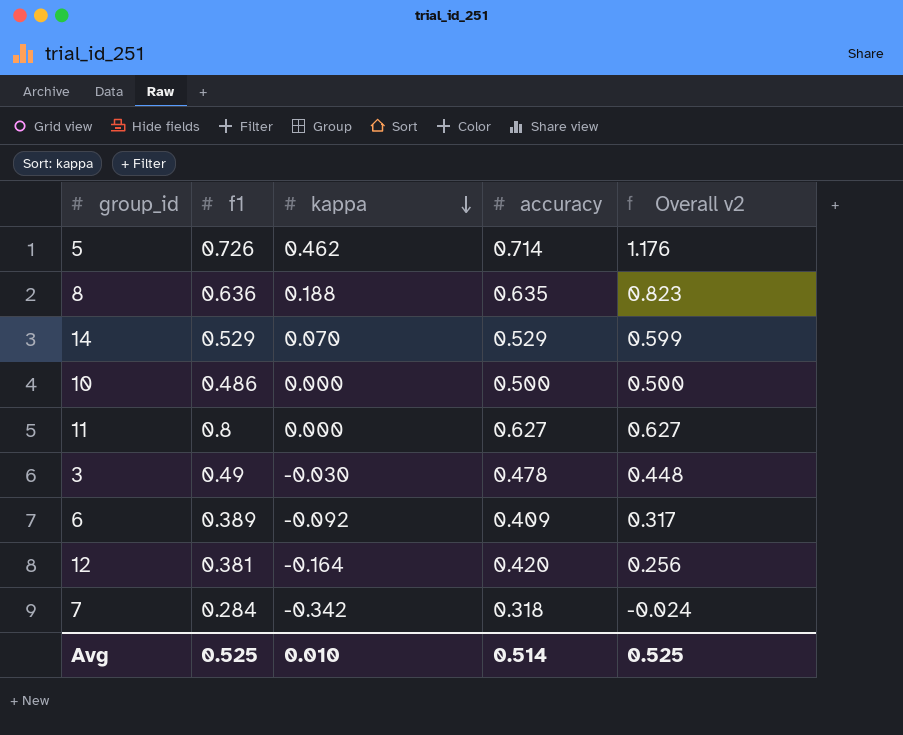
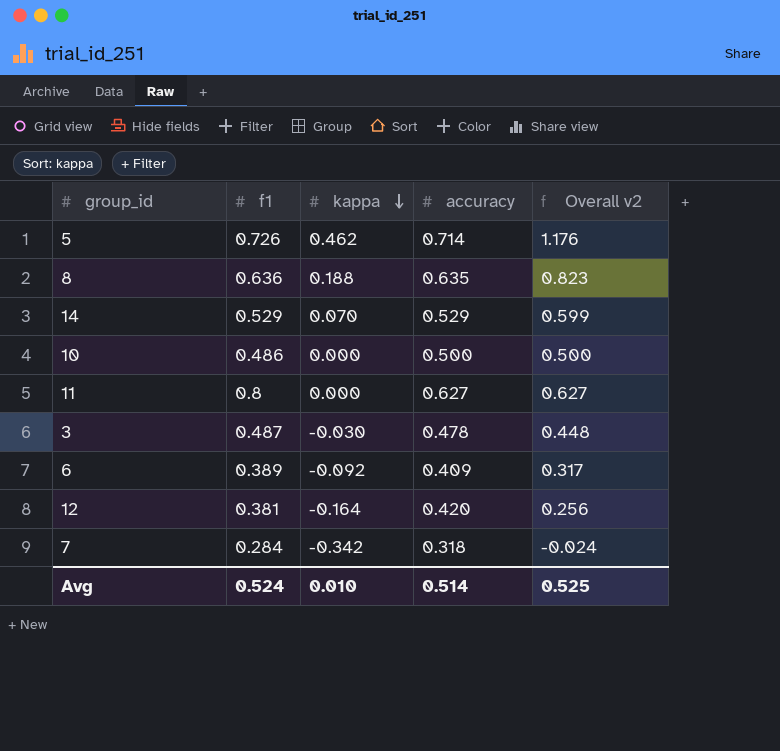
3 | f1: 0.49 -> 0.487
Avg | f1: 0.525 -> 0.524

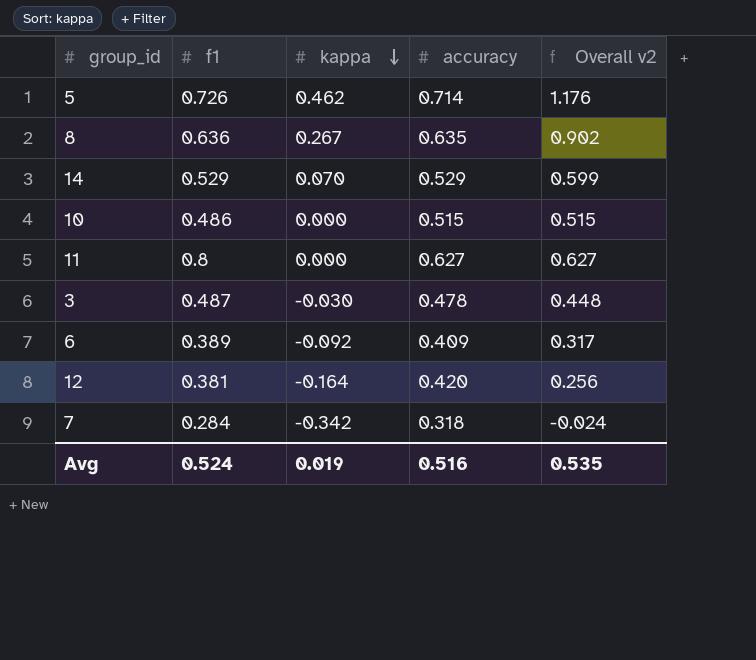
8 | kappa: 0.188 -> 0.267
8 | Overall v2: 0.823 -> 0.902
10 | accuracy: 0.500 -> 0.515
10 | Overall v2: 0.500 -> 0.515
Avg | kappa: 0.010 -> 0.019
Avg | accuracy: 0.514 -> 0.516
Avg | Overall v2: 0.525 -> 0.535

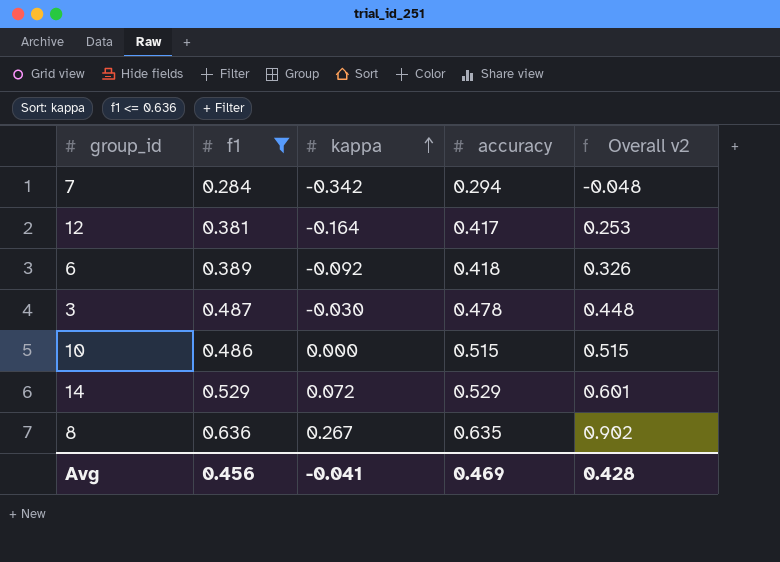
filter: none -> f1 <= 0.636
row order: kappa descending -> kappa ascending
7 | accuracy: 0.318 -> 0.294
7 | Overall v2: -0.024 -> -0.048
12 | accuracy: 0.420 -> 0.417
12 | Overall v2: 0.256 -> 0.253
6 | accuracy: 0.409 -> 0.418
6 | Overall v2: 0.317 -> 0.326
14 | kappa: 0.070 -> 0.072
14 | Overall v2: 0.599 -> 0.601
Avg | f1: 0.524 -> 0.456
Avg | kappa: 0.019 -> -0.041
Avg | accuracy: 0.516 -> 0.469
Avg | Overall v2: 0.535 -> 0.428

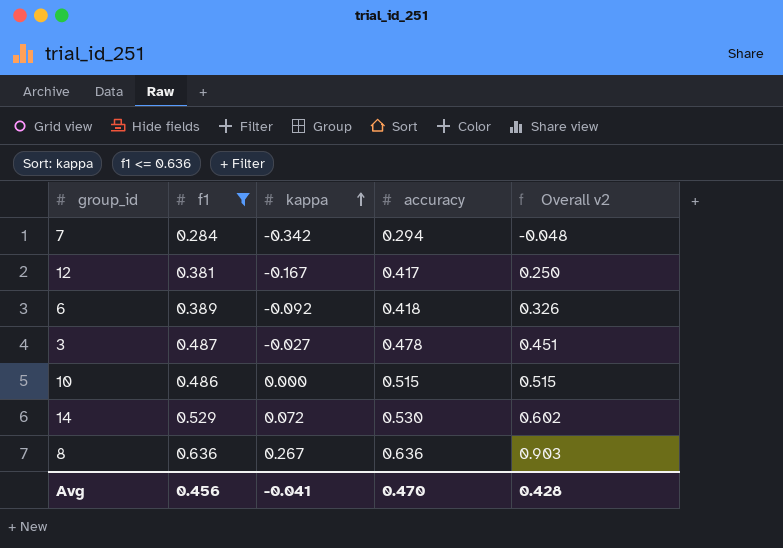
12 | kappa: -0.164 -> -0.167
12 | Overall v2: 0.253 -> 0.250
3 | kappa: -0.030 -> -0.027
3 | Overall v2: 0.448 -> 0.451
14 | accuracy: 0.529 -> 0.530
14 | Overall v2: 0.601 -> 0.602
8 | accuracy: 0.635 -> 0.636
8 | Overall v2: 0.902 -> 0.903
Avg | accuracy: 0.469 -> 0.470

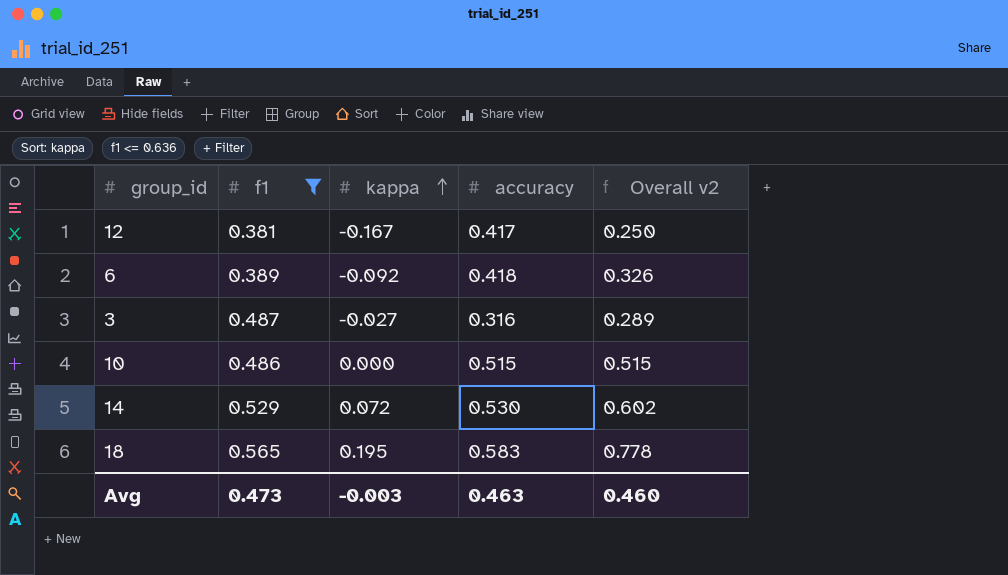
row 7: 0.284 | -0.342 | 0.294 | -0.048 -> none
row 8: 0.636 | 0.267 | 0.636 | 0.903 -> none
3 | accuracy: 0.478 -> 0.316
3 | Overall v2: 0.451 -> 0.289
row 18: none -> 0.565 | 0.195 | 0.583 | 0.778
Avg | f1: 0.456 -> 0.473
Avg | kappa: -0.041 -> -0.003
Avg | accuracy: 0.470 -> 0.463
Avg | Overall v2: 0.428 -> 0.460

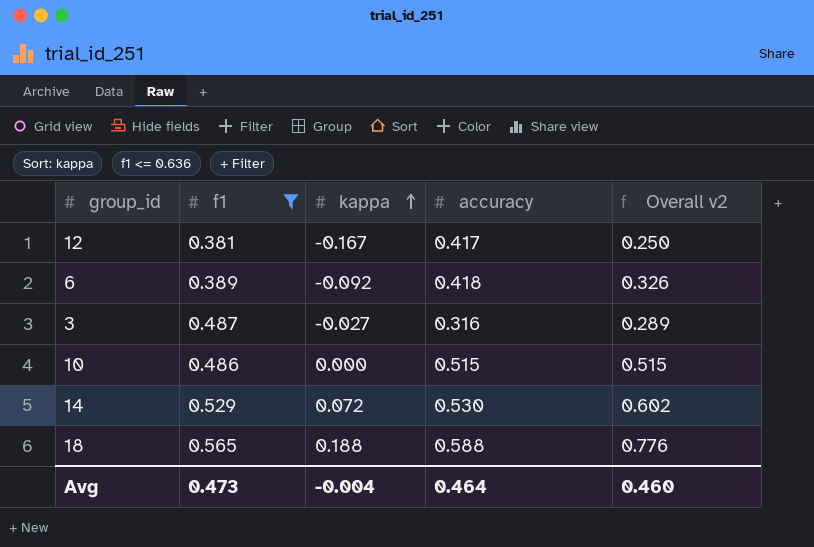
18 | kappa: 0.195 -> 0.188
18 | accuracy: 0.583 -> 0.588
18 | Overall v2: 0.778 -> 0.776
Avg | kappa: -0.003 -> -0.004
Avg | accuracy: 0.463 -> 0.464

